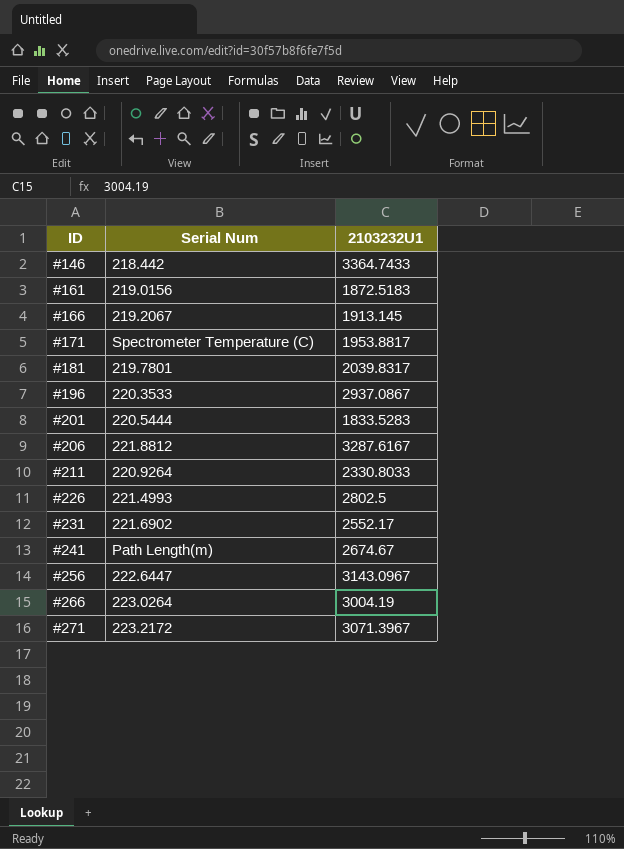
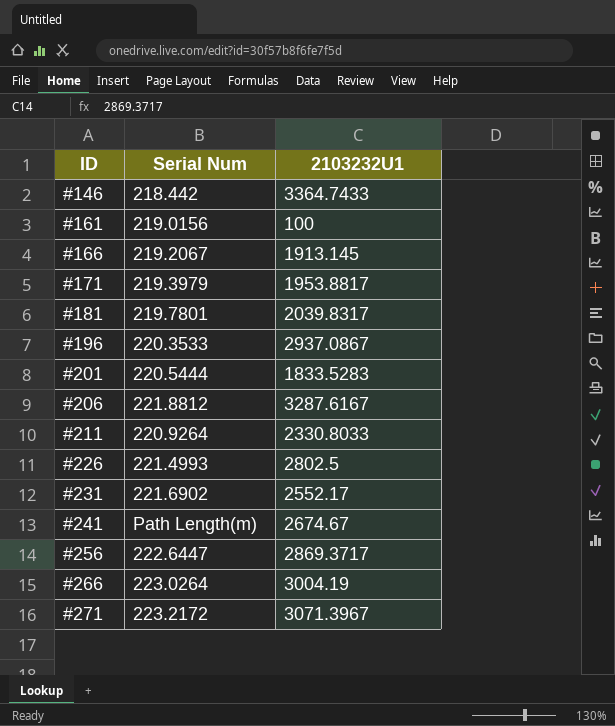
#161 | 2103232U1: 1872.5183 -> 100
#171 | Serial Num: Spectrometer Temperature (C) -> 219.3979
#256 | 2103232U1: 3143.0967 -> 2869.3717

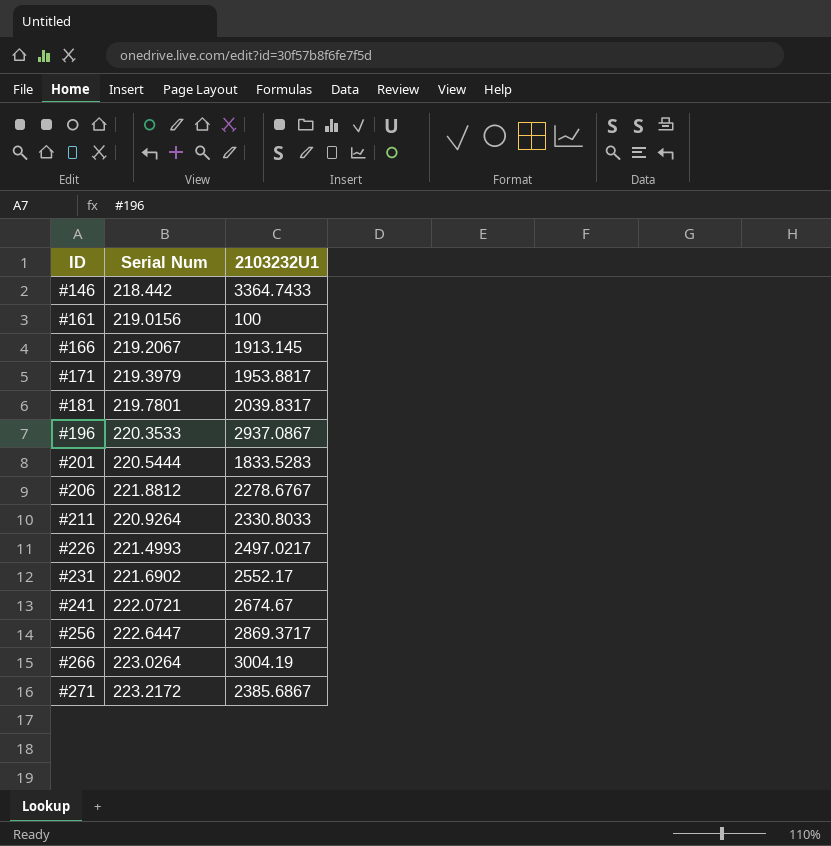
#206 | 2103232U1: 3287.6167 -> 2278.6767
#226 | 2103232U1: 2802.5 -> 2497.0217
#241 | Serial Num: Path Length(m) -> 222.0721
#271 | 2103232U1: 3071.3967 -> 2385.6867

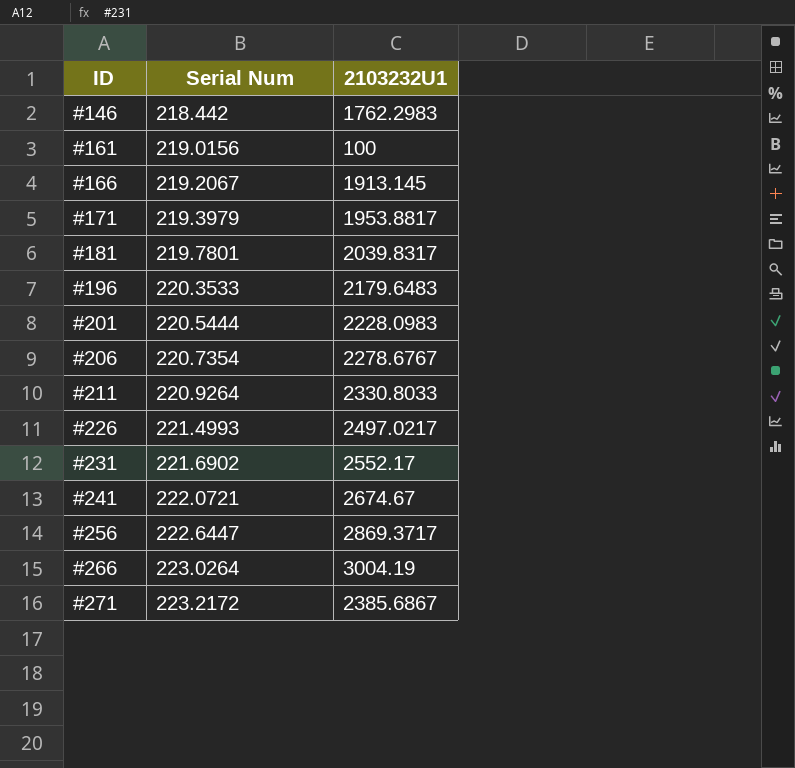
#146 | 2103232U1: 3364.7433 -> 1762.2983
#196 | 2103232U1: 2937.0867 -> 2179.6483
#201 | 2103232U1: 1833.5283 -> 2228.0983
#206 | Serial Num: 221.8812 -> 220.7354

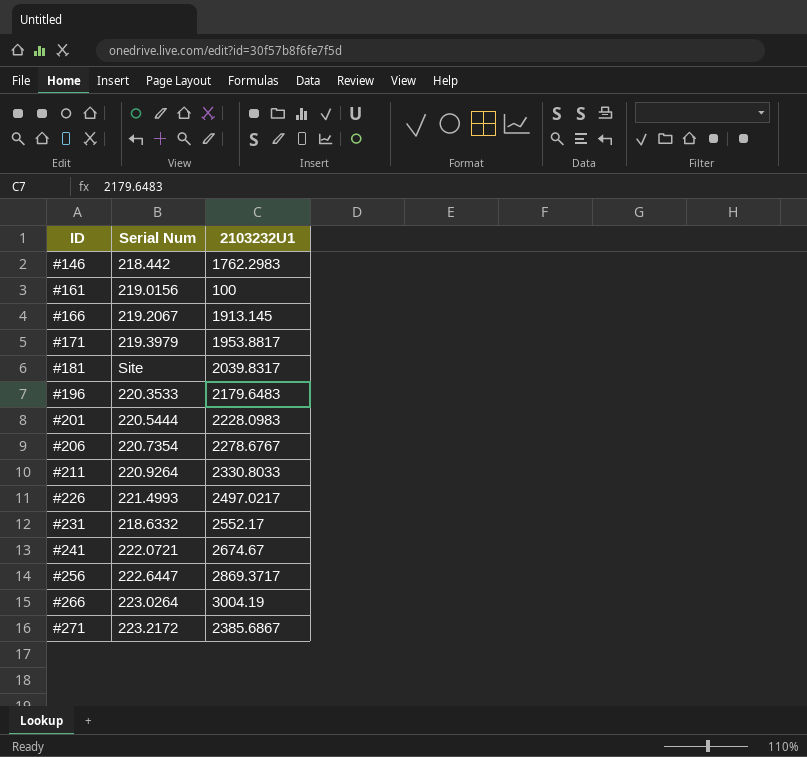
#181 | Serial Num: 219.7801 -> Site
#231 | Serial Num: 221.6902 -> 218.6332

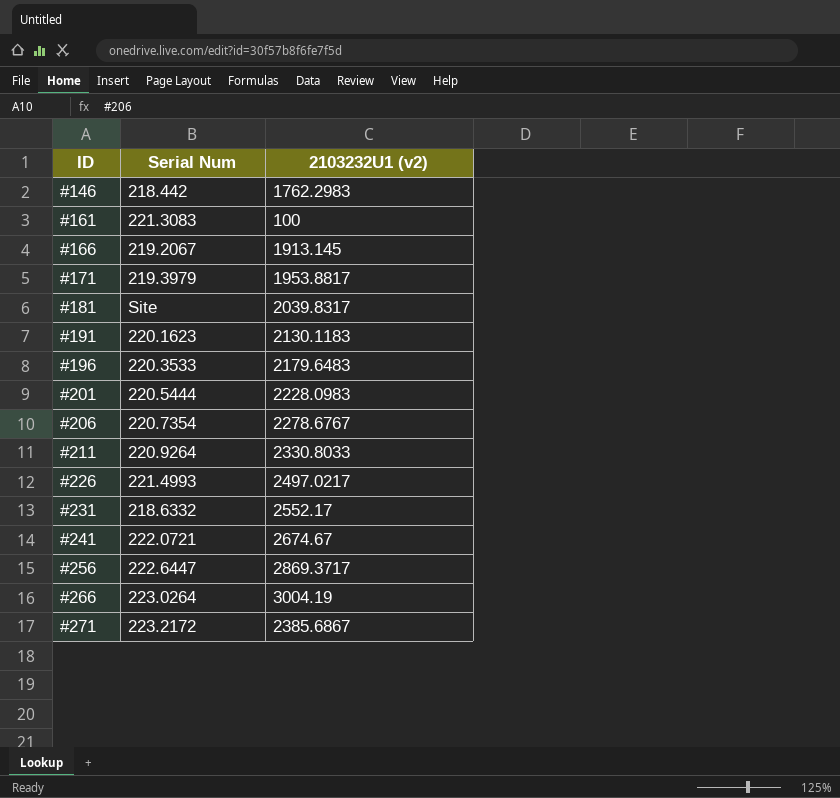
column name: 2103232U1 -> 2103232U1 (v2)
#161 | Serial Num: 219.0156 -> 221.3083
row #191: none -> 220.1623 | 2130.1183

